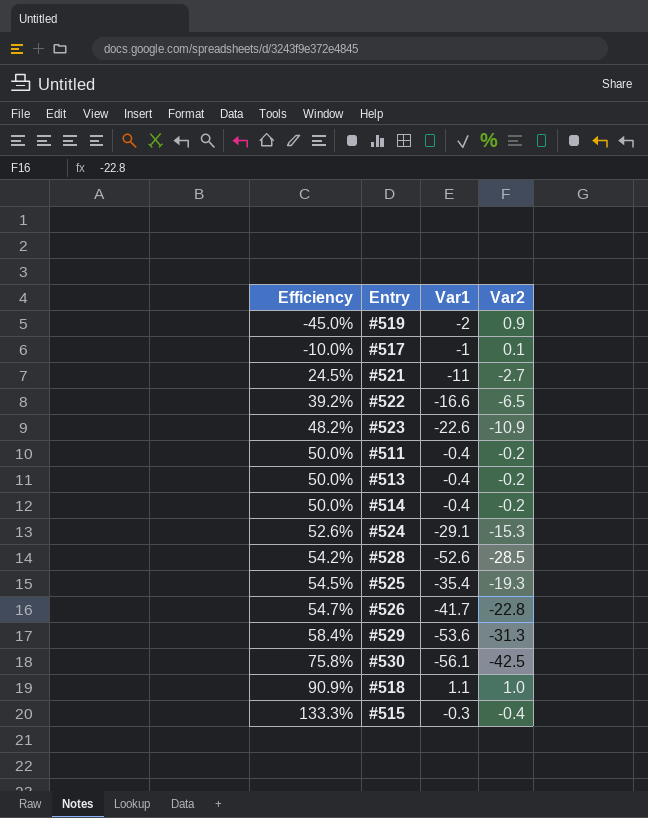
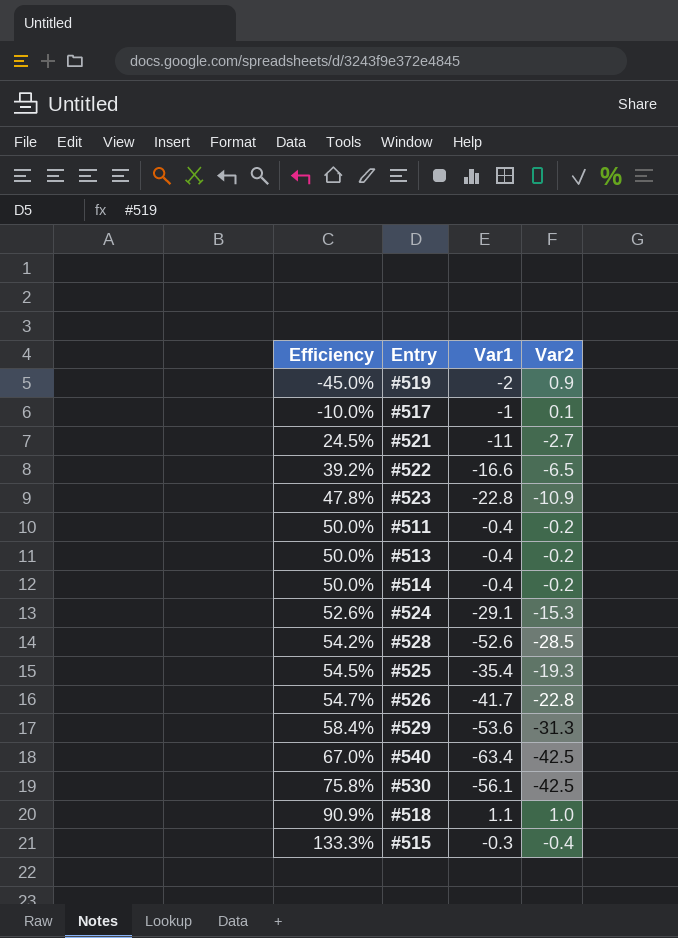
#523 | Efficiency: 48.2% -> 47.8%
#523 | Var1: -22.6 -> -22.8
row #540: none -> 67.0% | -63.4 | -42.5

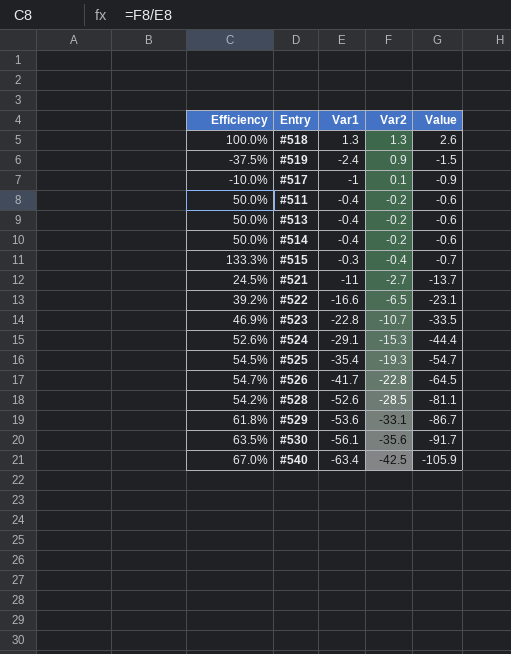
row order: Efficiency ascending -> Var2 descending
column Value | formula: none -> [Var1] + [Var2]
#518 | Efficiency: 90.9% -> 100.0%
#518 | Var1: 1.1 -> 1.3
#518 | Var2: 1.0 -> 1.3
#519 | Efficiency: -45.0% -> -37.5%
#519 | Var1: -2 -> -2.4
#523 | Efficiency: 47.8% -> 46.9%
#523 | Var2: -10.9 -> -10.7
#529 | Efficiency: 58.4% -> 61.8%
#529 | Var2: -31.3 -> -33.1
#530 | Efficiency: 75.8% -> 63.5%
#530 | Var2: -42.5 -> -35.6

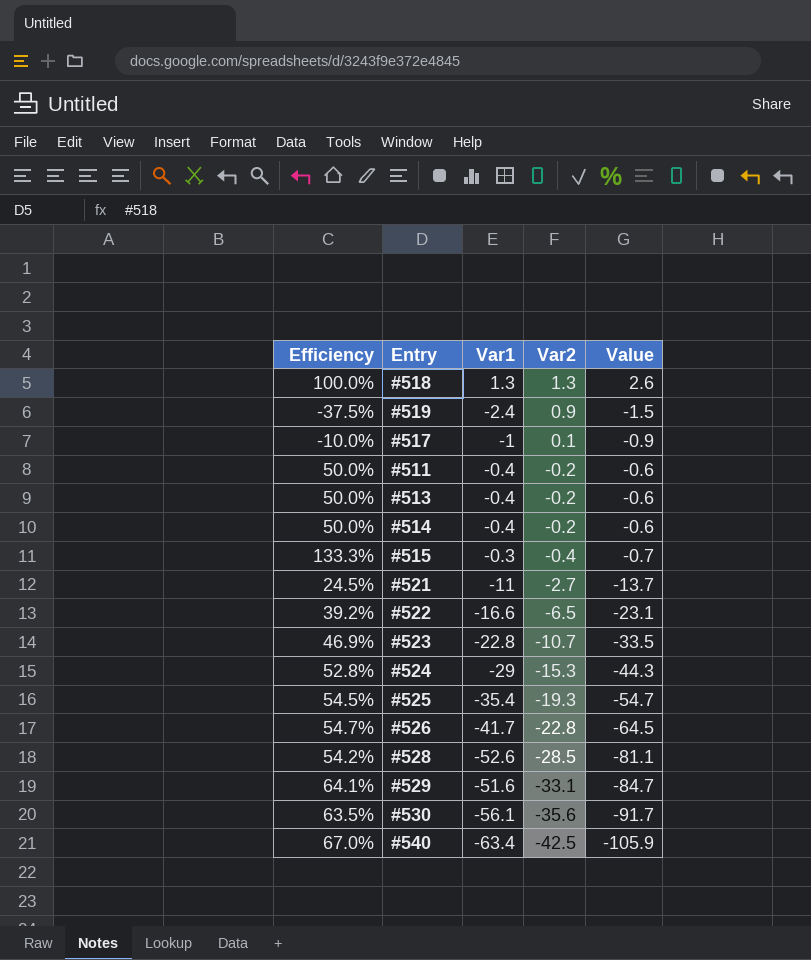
#524 | Efficiency: 52.6% -> 52.8%
#524 | Var1: -29.1 -> -29
#524 | Value: -44.4 -> -44.3
#529 | Efficiency: 61.8% -> 64.1%
#529 | Var1: -53.6 -> -51.6
#529 | Value: -86.7 -> -84.7

